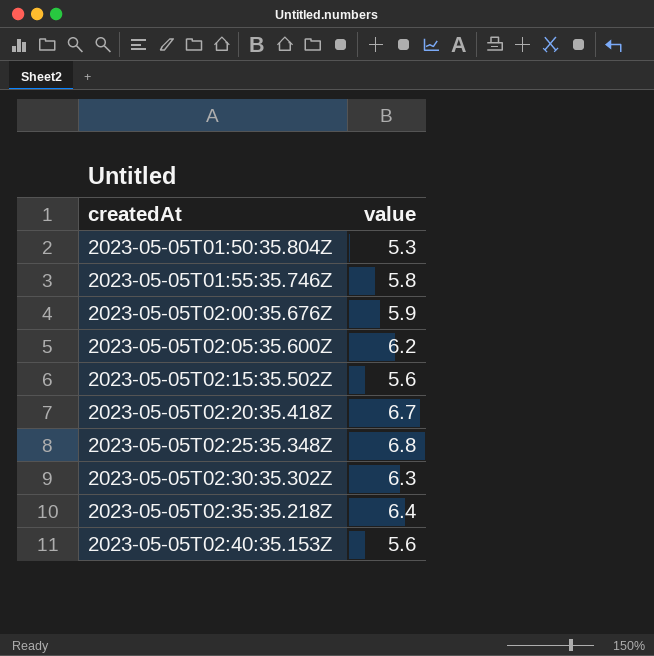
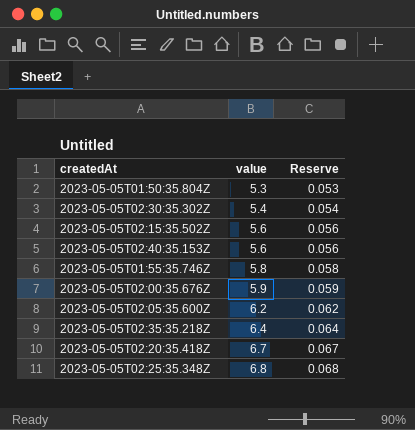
row order: createdAt ascending -> value ascending
column Reserve | formula: none -> [value] * 0.01
2023-05-05T02:30:35.302Z | value: 6.3 -> 5.4

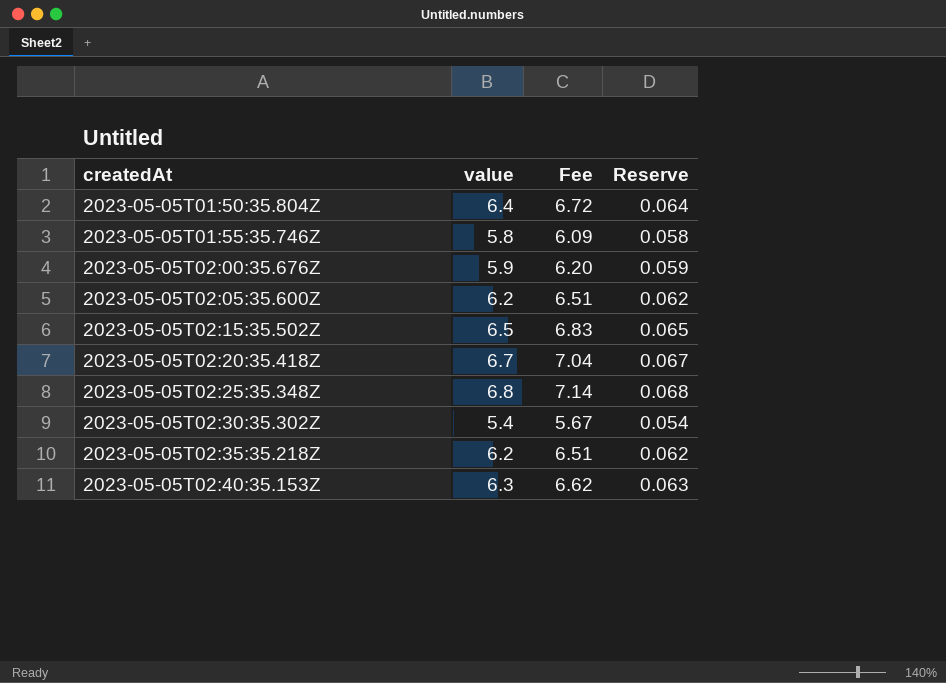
row order: value ascending -> createdAt ascending
column Fee | formula: none -> [value] * 1.05
2023-05-05T01:50:35.804Z | value: 5.3 -> 6.4
2023-05-05T01:50:35.804Z | Reserve: 0.053 -> 0.064
2023-05-05T02:15:35.502Z | value: 5.6 -> 6.5
2023-05-05T02:15:35.502Z | Reserve: 0.056 -> 0.065
2023-05-05T02:35:35.218Z | value: 6.4 -> 6.2
2023-05-05T02:35:35.218Z | Reserve: 0.064 -> 0.062
2023-05-05T02:40:35.153Z | value: 5.6 -> 6.3
2023-05-05T02:40:35.153Z | Reserve: 0.056 -> 0.063

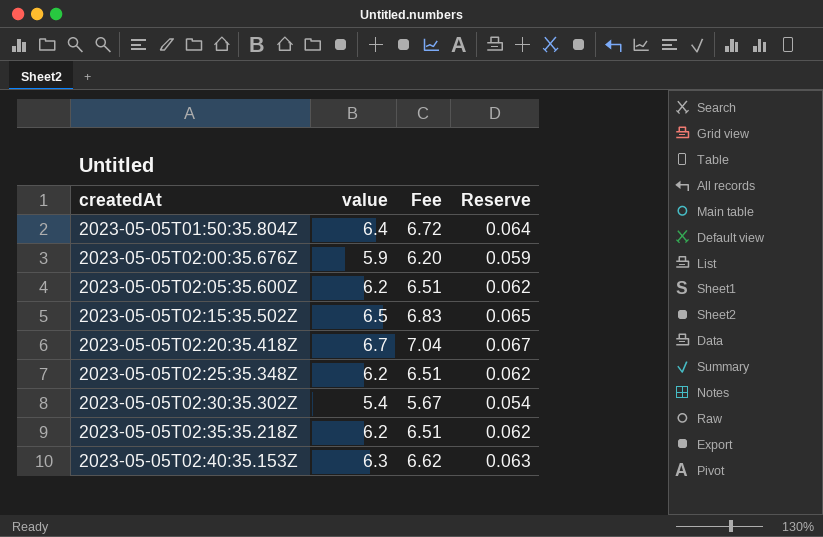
row 2023-05-05T01:55:35.746Z: 5.8 | 6.09 | 0.058 -> none
2023-05-05T02:25:35.348Z | value: 6.8 -> 6.2
2023-05-05T02:25:35.348Z | Fee: 7.14 -> 6.51
2023-05-05T02:25:35.348Z | Reserve: 0.068 -> 0.062

